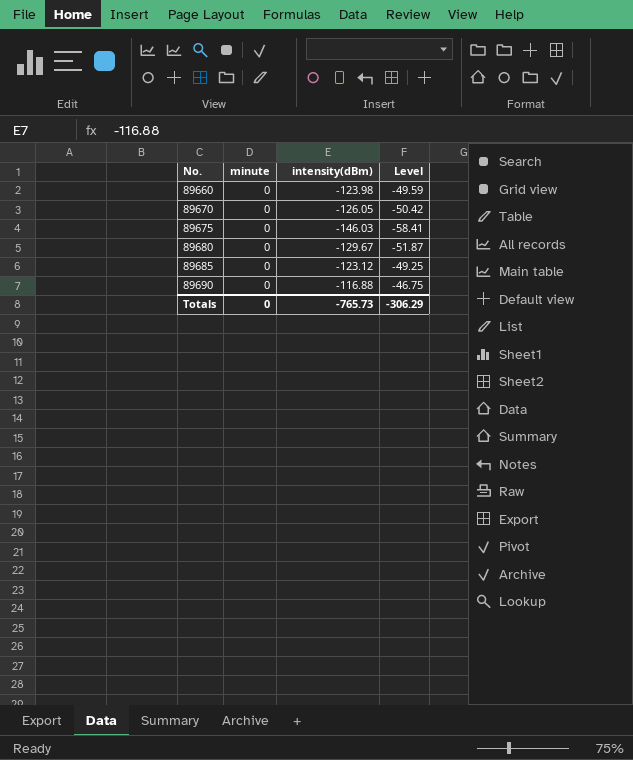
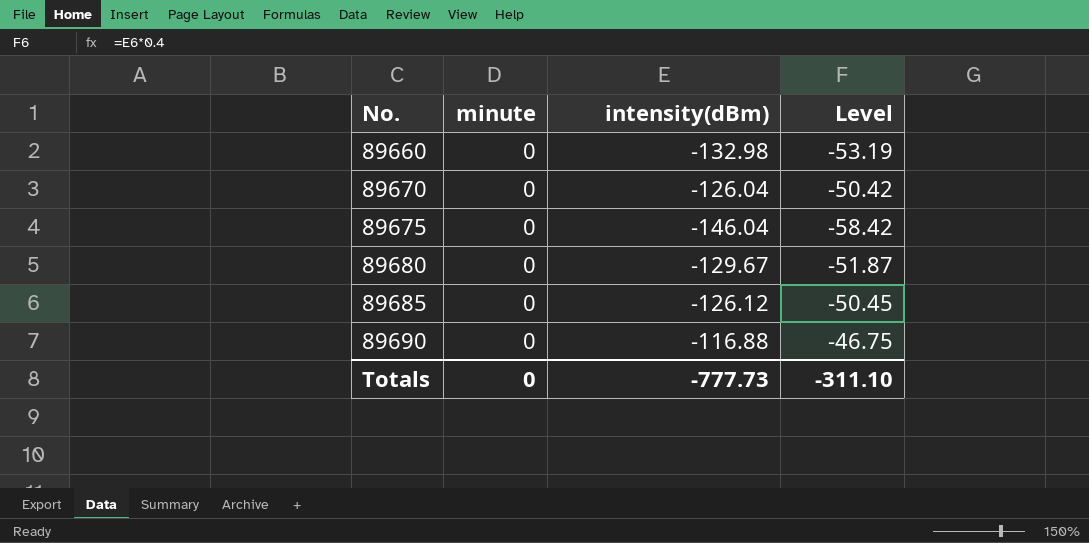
89660 | intensity(dBm): -123.98 -> -132.98
89660 | Level: -49.59 -> -53.19
89670 | intensity(dBm): -126.05 -> -126.04
89675 | intensity(dBm): -146.03 -> -146.04
89675 | Level: -58.41 -> -58.42
89685 | intensity(dBm): -123.12 -> -126.12
89685 | Level: -49.25 -> -50.45
Totals | intensity(dBm): -765.73 -> -777.73
Totals | Level: -306.29 -> -311.10

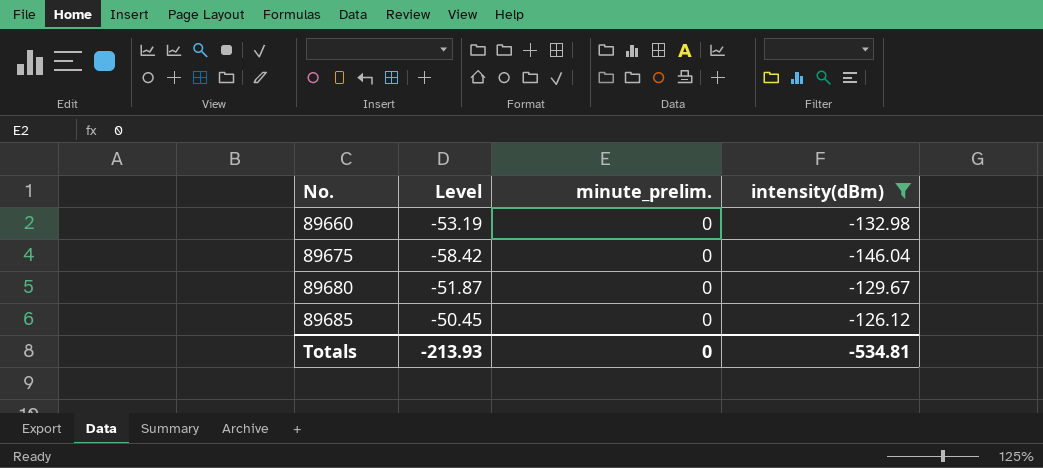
filter: none -> intensity(dBm) <= -126.12
column Level | position: 4 -> 2
column name: minute -> minute_prelim.
Totals | Level: -311.10 -> -213.93
Totals | intensity(dBm): -777.73 -> -534.81

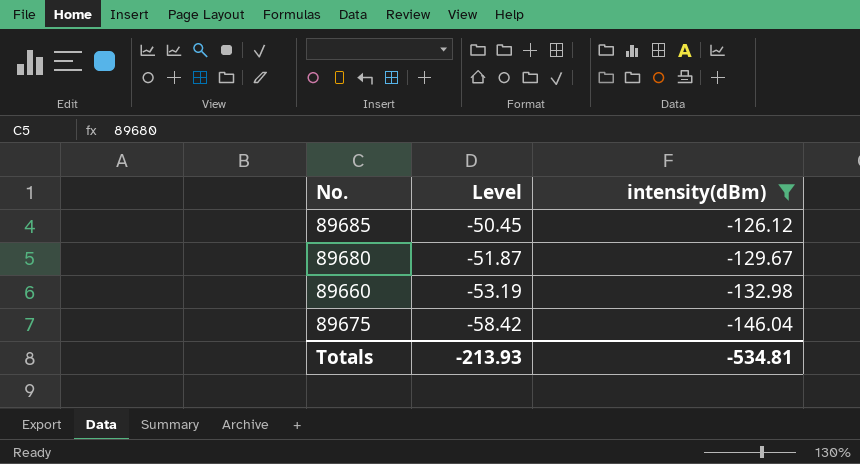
row order: No. ascending -> Level descending
column minute_prelim. | position: 3 -> none

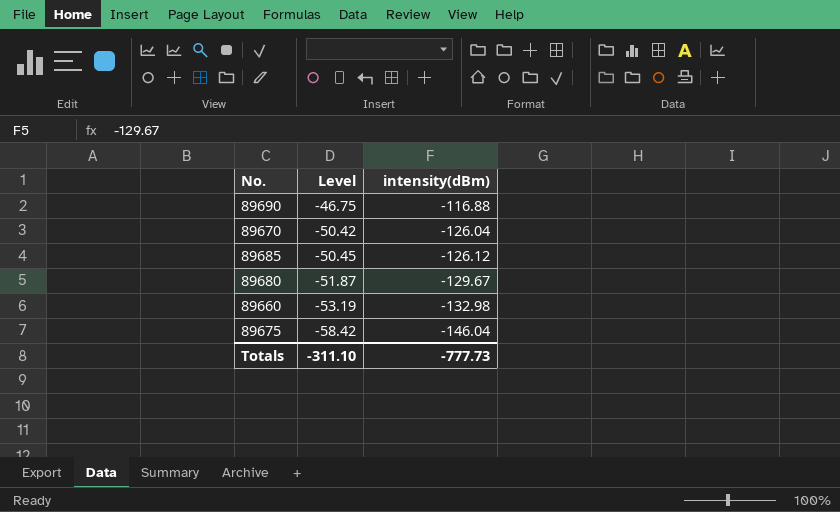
filter: intensity(dBm) <= -126.12 -> none
Totals | Level: -213.93 -> -311.10
Totals | intensity(dBm): -534.81 -> -777.73

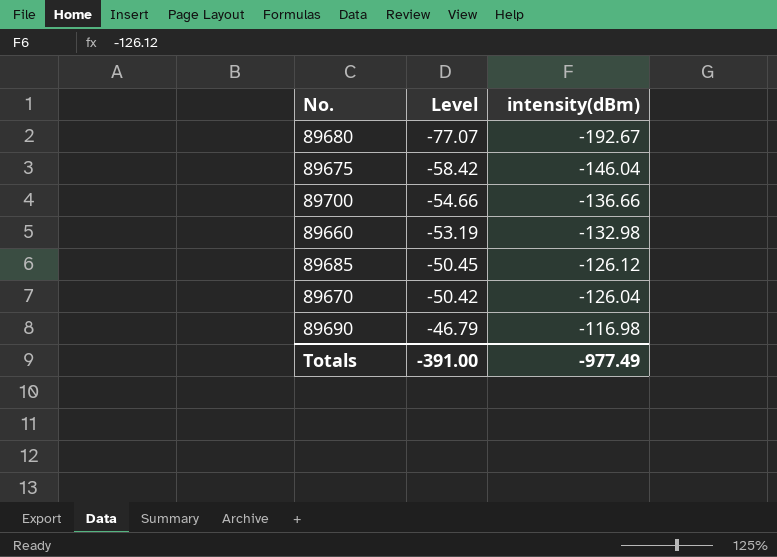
row order: Level descending -> Level ascending
89680 | Level: -51.87 -> -77.07
89680 | intensity(dBm): -129.67 -> -192.67
row 89700: none -> -54.66 | -136.66
89690 | Level: -46.75 -> -46.79
89690 | intensity(dBm): -116.88 -> -116.98
Totals | Level: -311.10 -> -391.00
Totals | intensity(dBm): -777.73 -> -977.49

